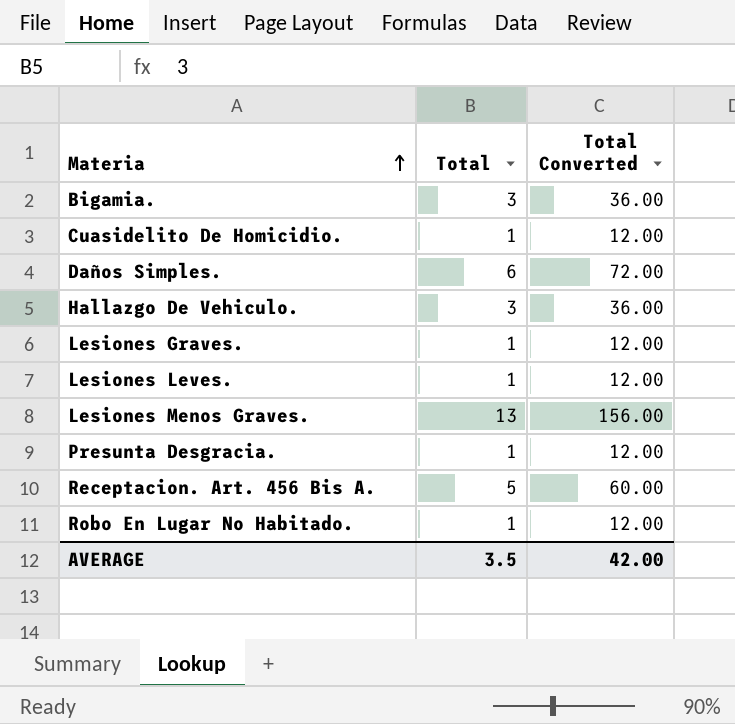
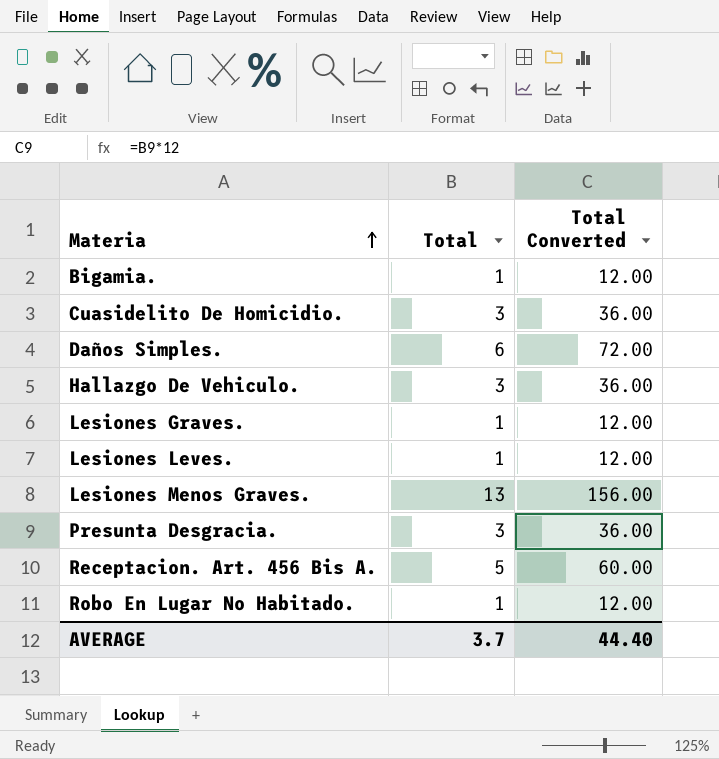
Bigamia. | Total: 3 -> 1
Bigamia. | Total Converted: 36.00 -> 12.00
Cuasidelito De Homicidio. | Total: 1 -> 3
Cuasidelito De Homicidio. | Total Converted: 12.00 -> 36.00
Presunta Desgracia. | Total: 1 -> 3
Presunta Desgracia. | Total Converted: 12.00 -> 36.00
AVERAGE | Total: 3.5 -> 3.7
AVERAGE | Total Converted: 42.00 -> 44.40

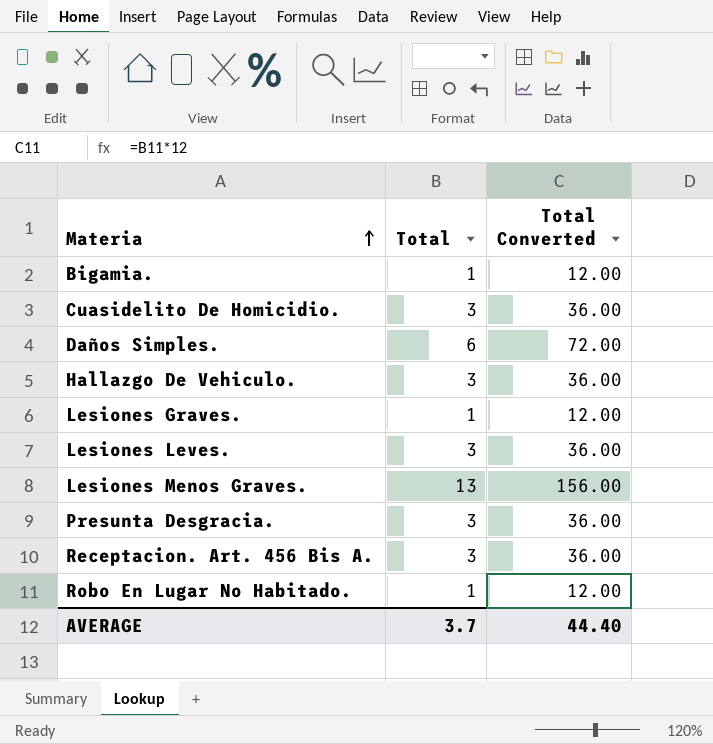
Lesiones Leves. | Total: 1 -> 3
Lesiones Leves. | Total Converted: 12.00 -> 36.00
Receptacion. Art. 456 Bis A. | Total: 5 -> 3
Receptacion. Art. 456 Bis A. | Total Converted: 60.00 -> 36.00

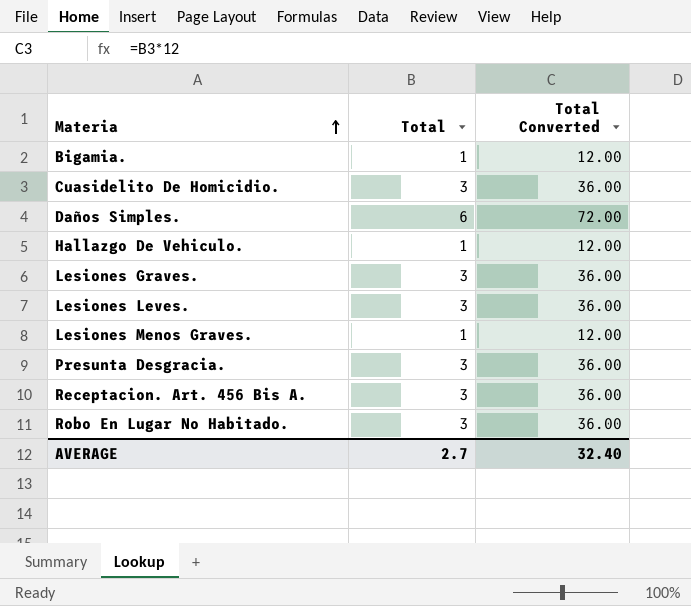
Hallazgo De Vehiculo. | Total: 3 -> 1
Hallazgo De Vehiculo. | Total Converted: 36.00 -> 12.00
Lesiones Graves. | Total: 1 -> 3
Lesiones Graves. | Total Converted: 12.00 -> 36.00
Lesiones Menos Graves. | Total: 13 -> 1
Lesiones Menos Graves. | Total Converted: 156.00 -> 12.00
Robo En Lugar No Habitado. | Total: 1 -> 3
Robo En Lugar No Habitado. | Total Converted: 12.00 -> 36.00
AVERAGE | Total: 3.7 -> 2.7
AVERAGE | Total Converted: 44.40 -> 32.40

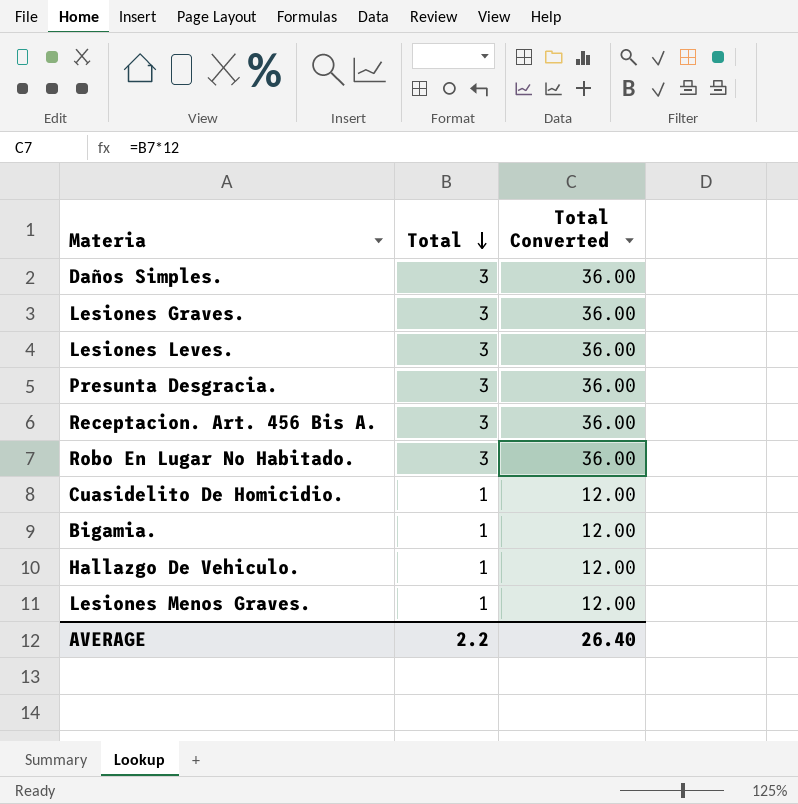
row order: Materia ascending -> Total descending
Daños Simples. | Total: 6 -> 3
Daños Simples. | Total Converted: 72.00 -> 36.00
Cuasidelito De Homicidio. | Total: 3 -> 1
Cuasidelito De Homicidio. | Total Converted: 36.00 -> 12.00
AVERAGE | Total: 2.7 -> 2.2
AVERAGE | Total Converted: 32.40 -> 26.40

